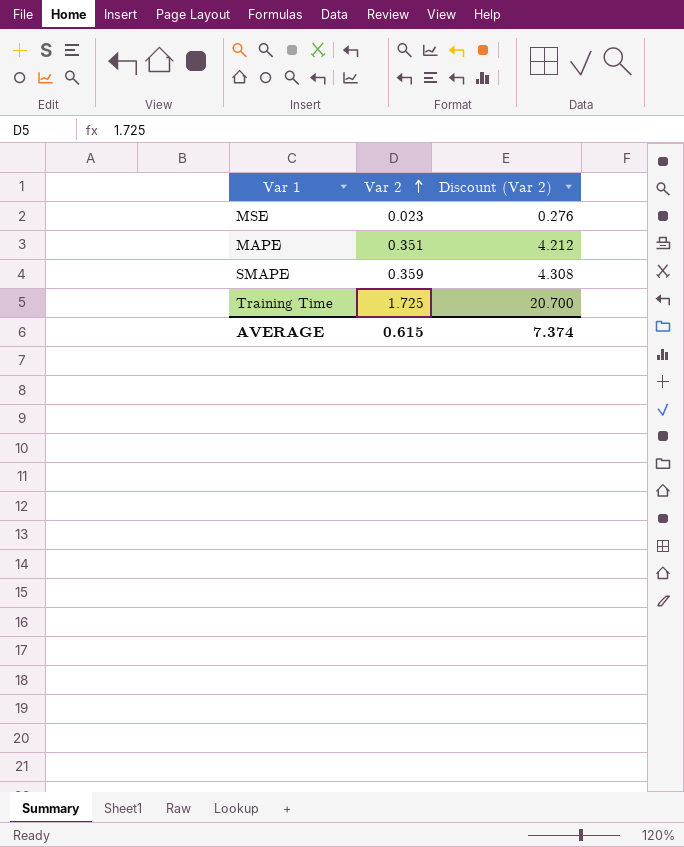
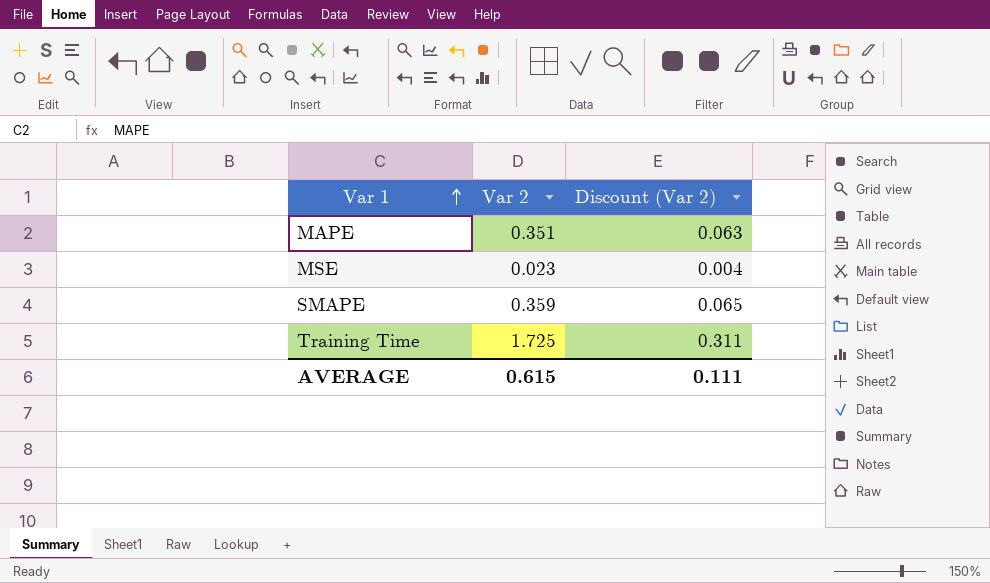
row order: Var 2 ascending -> Var 1 ascending
column Discount (Var 2) | formula: [Var 2] * 12 -> [Var 2] * 0.18
AVERAGE | Discount (Var 2): 7.374 -> 0.111

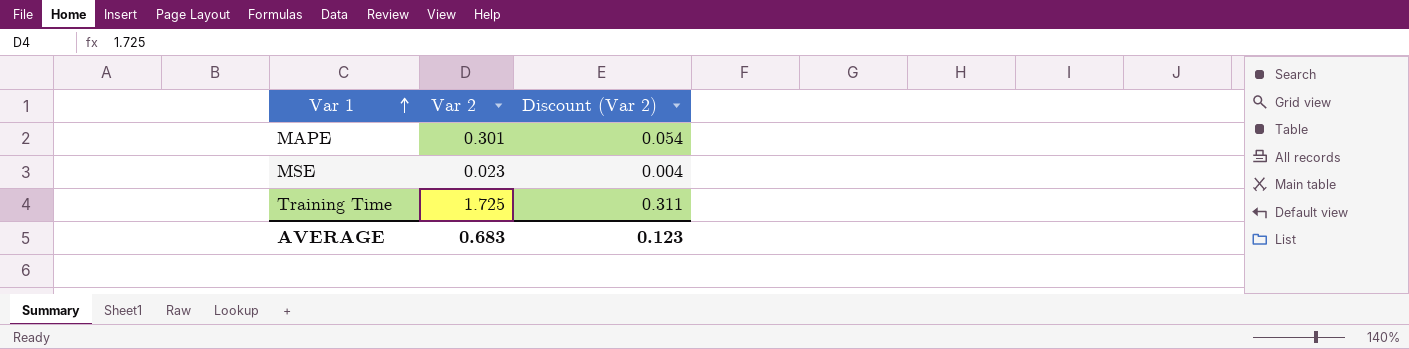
row SMAPE: 0.359 | 0.065 -> none
MAPE | Var 2: 0.351 -> 0.301
MAPE | Discount (Var 2): 0.063 -> 0.054
AVERAGE | Var 2: 0.615 -> 0.683
AVERAGE | Discount (Var 2): 0.111 -> 0.123

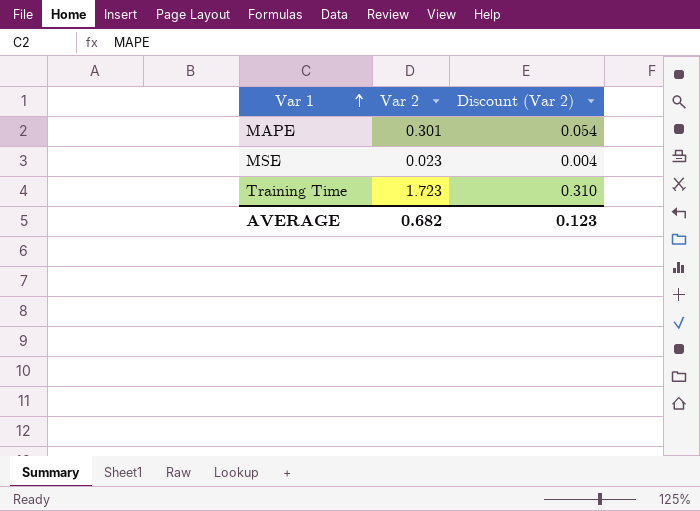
Training Time | Var 2: 1.725 -> 1.723
Training Time | Discount (Var 2): 0.311 -> 0.310
AVERAGE | Var 2: 0.683 -> 0.682

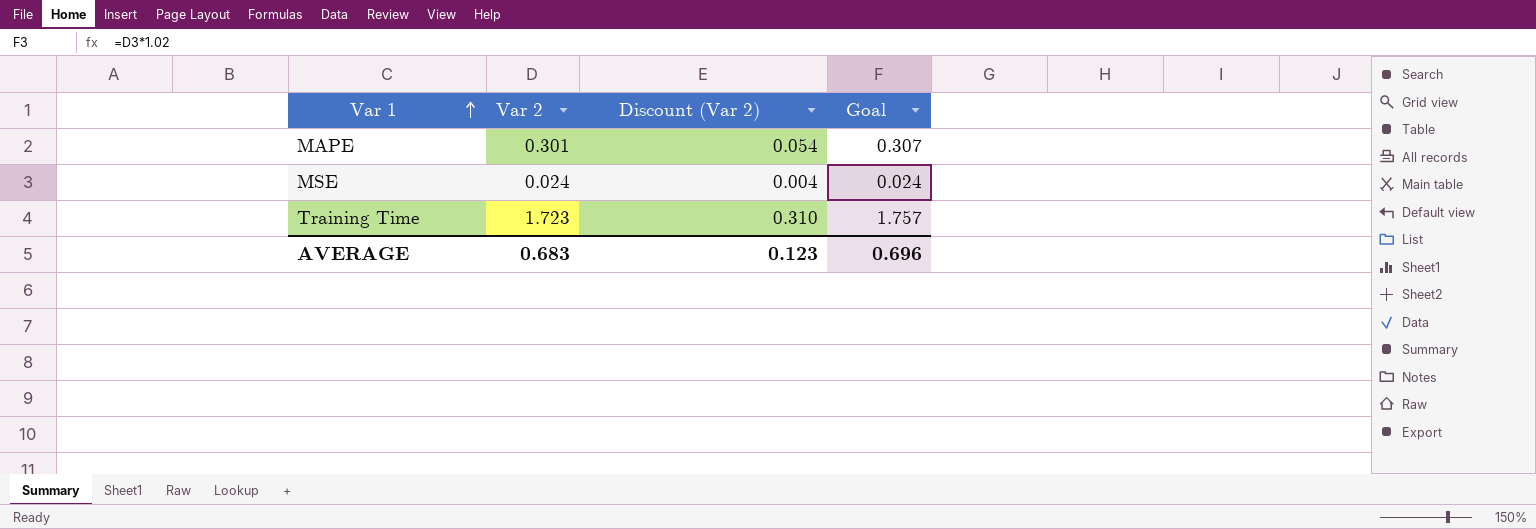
column Goal | formula: none -> [Var 2] * 1.02
MSE | Var 2: 0.023 -> 0.024
AVERAGE | Var 2: 0.682 -> 0.683

